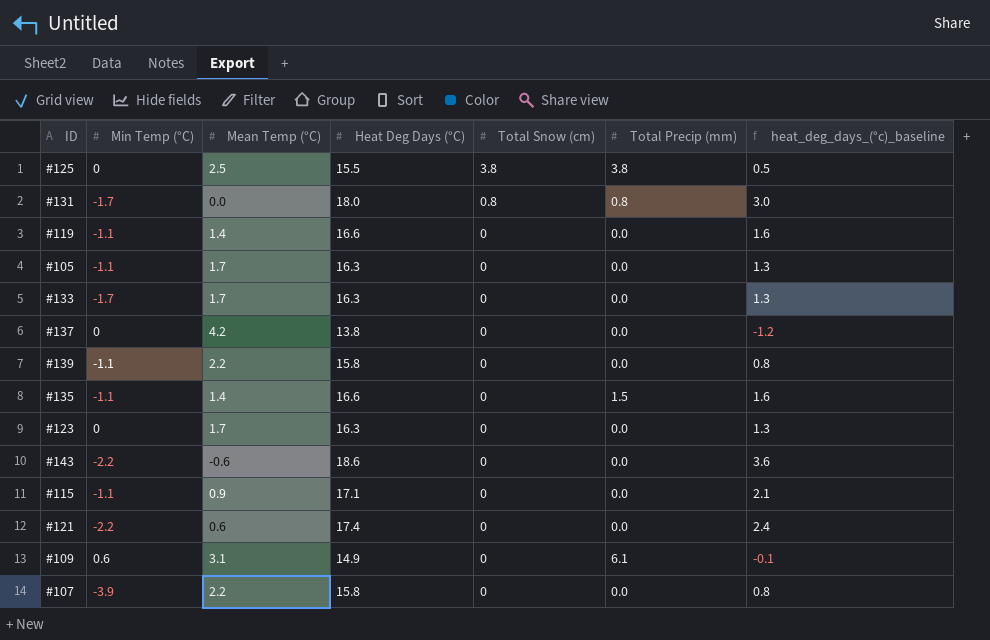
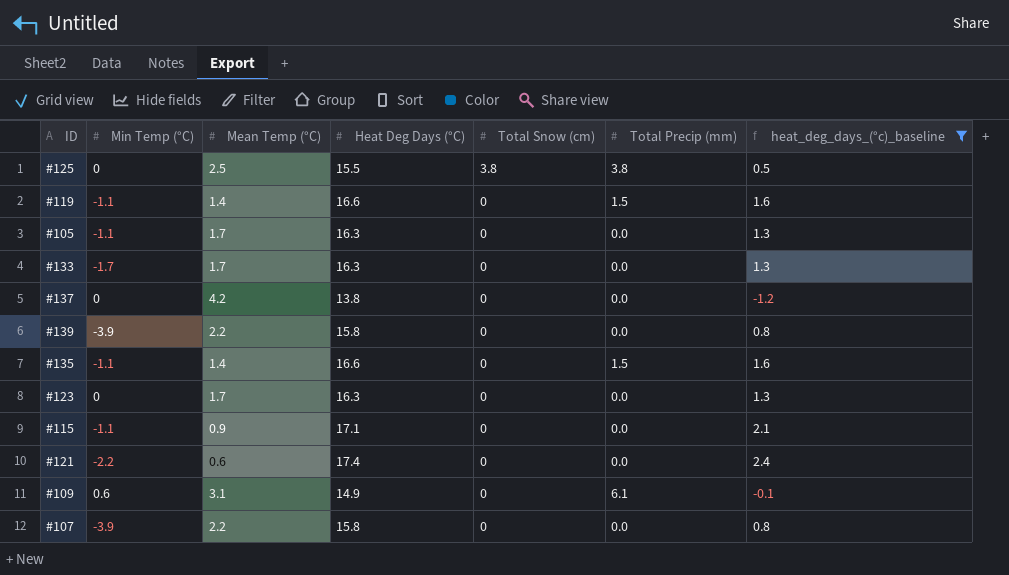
filter: none -> heat_deg_days_(°c)_baseline <= 2.4
#119 | Total Precip (mm): 0.0 -> 1.5
#139 | Min Temp (°C): -1.1 -> -3.9

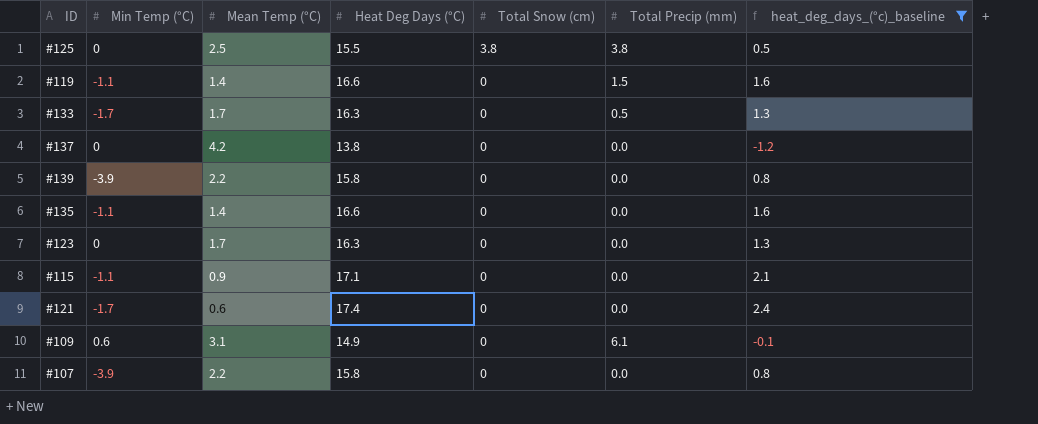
row #105: -1.1 | 1.7 | 16.3 | 0 | 0.0 | 1.3 -> none
#133 | Total Precip (mm): 0.0 -> 0.5
#135 | Total Precip (mm): 1.5 -> 0.0
#121 | Min Temp (°C): -2.2 -> -1.7

